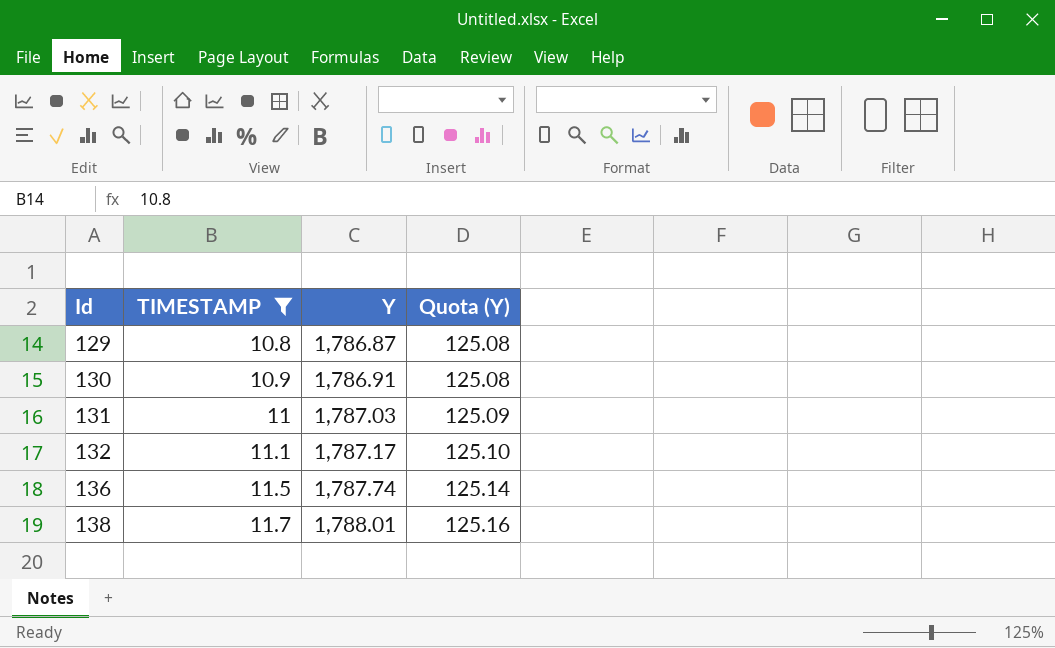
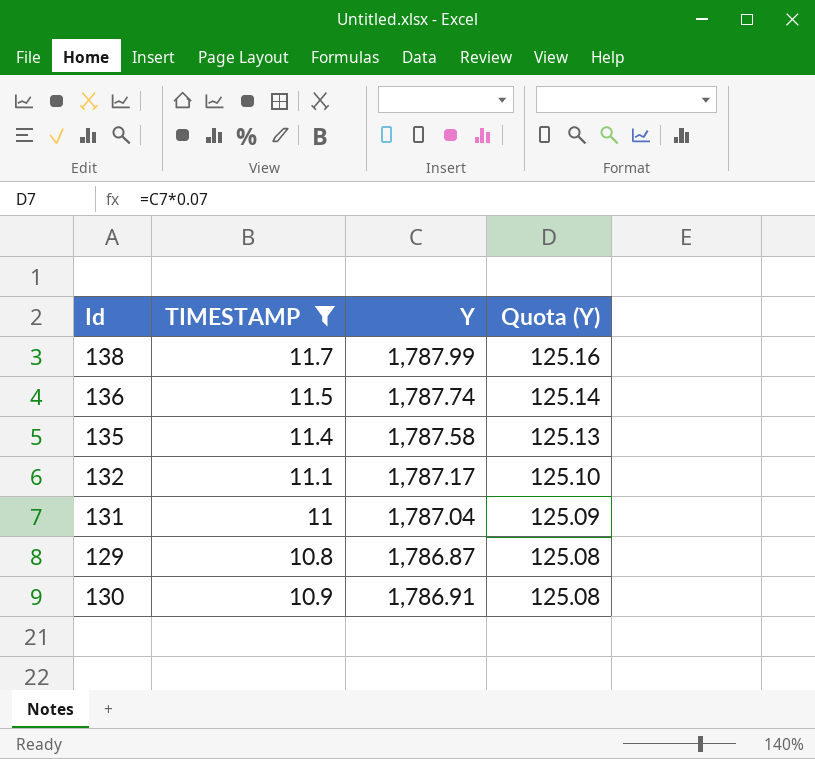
row order: Id ascending -> Quota (Y) descending
138 | Y: 1,788.01 -> 1,787.99
row 135: none -> 11.4 | 1,787.58 | 125.13
131 | Y: 1,787.03 -> 1,787.04

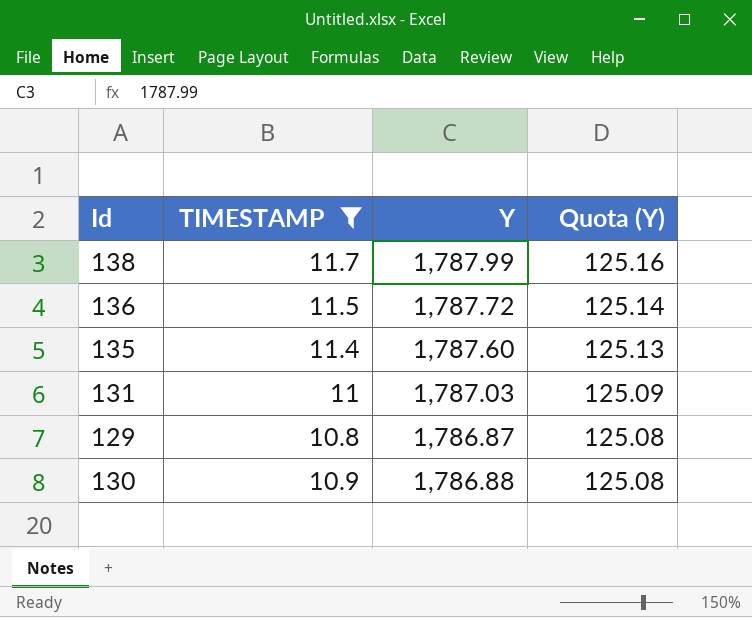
row 132: 11.1 | 1,787.17 | 125.10 -> none
136 | Y: 1,787.74 -> 1,787.72
135 | Y: 1,787.58 -> 1,787.60
131 | Y: 1,787.04 -> 1,787.03
130 | Y: 1,786.91 -> 1,786.88

